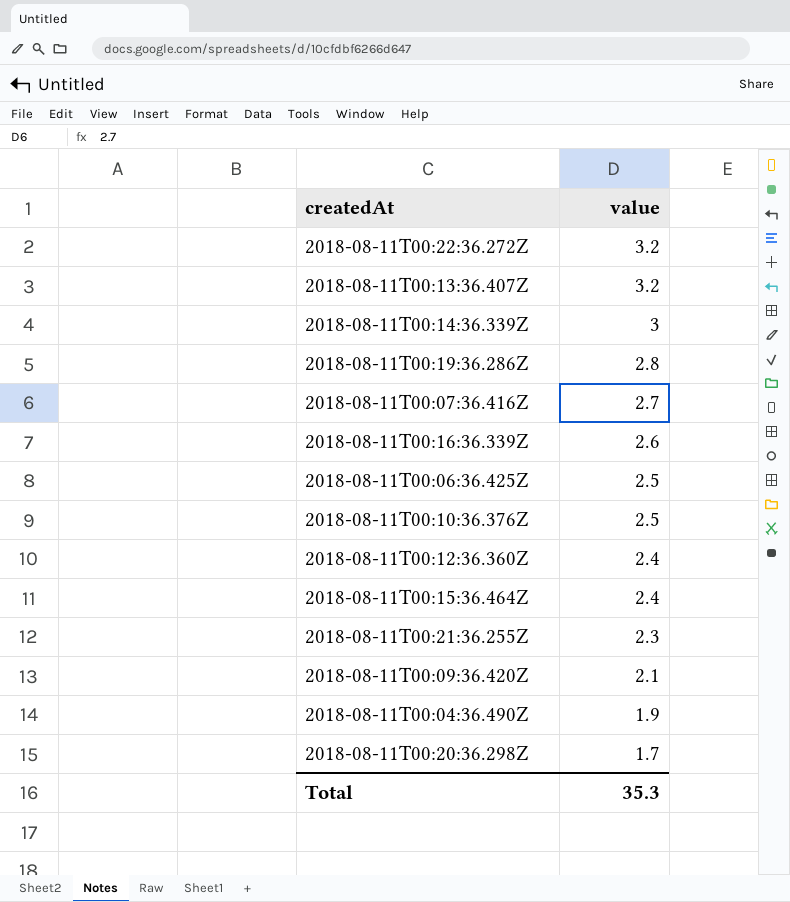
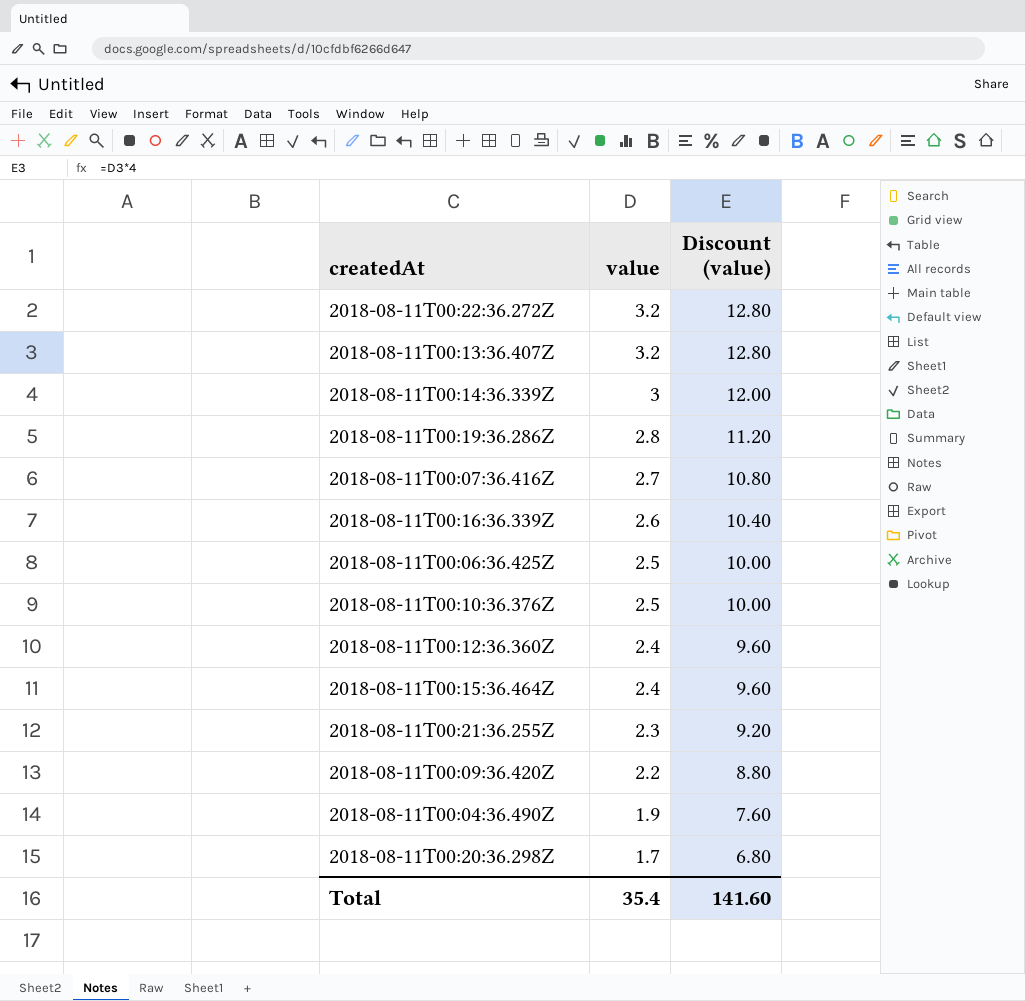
column Discount (value) | formula: none -> [value] * 4
2018-08-11T00:09:36.420Z | value: 2.1 -> 2.2
Total | value: 35.3 -> 35.4

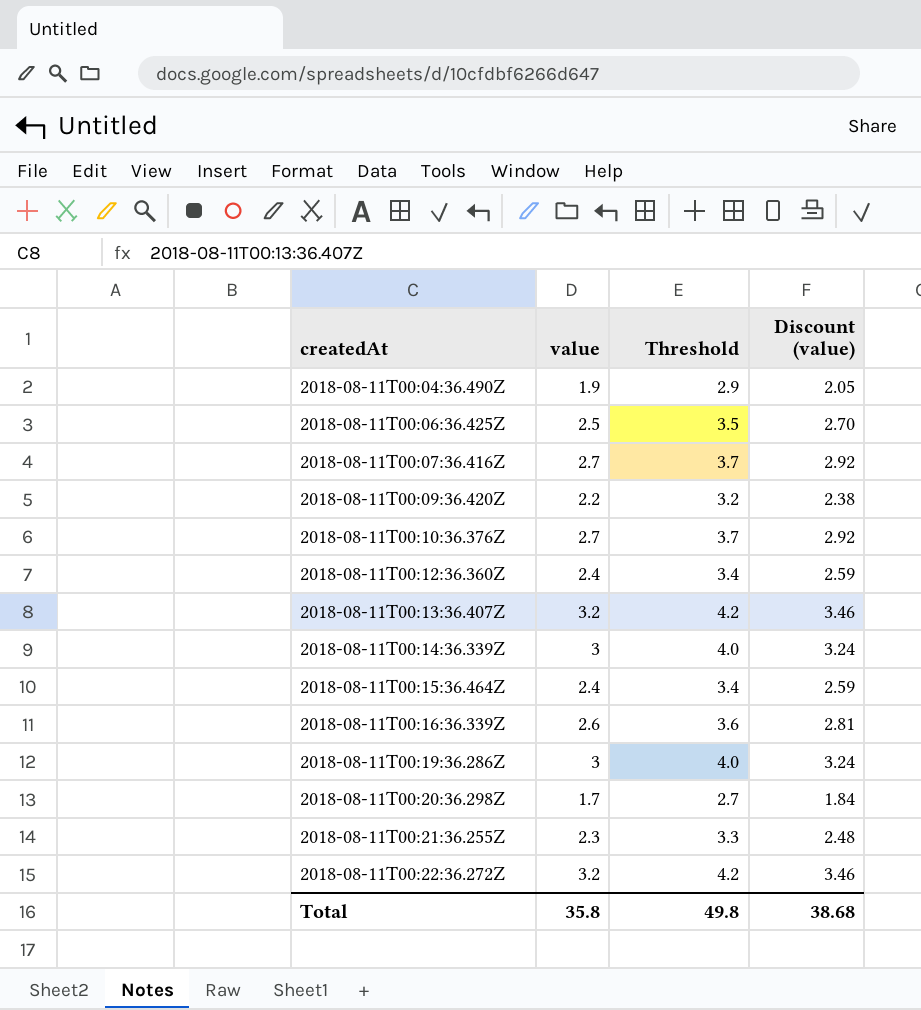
row order: value descending -> createdAt ascending
column Threshold | formula: none -> [value] + 1
column Discount (value) | formula: [value] * 4 -> [value] * 1.08
2018-08-11T00:10:36.376Z | value: 2.5 -> 2.7
2018-08-11T00:19:36.286Z | value: 2.8 -> 3
Total | value: 35.4 -> 35.8
Total | Discount (value): 141.60 -> 38.68

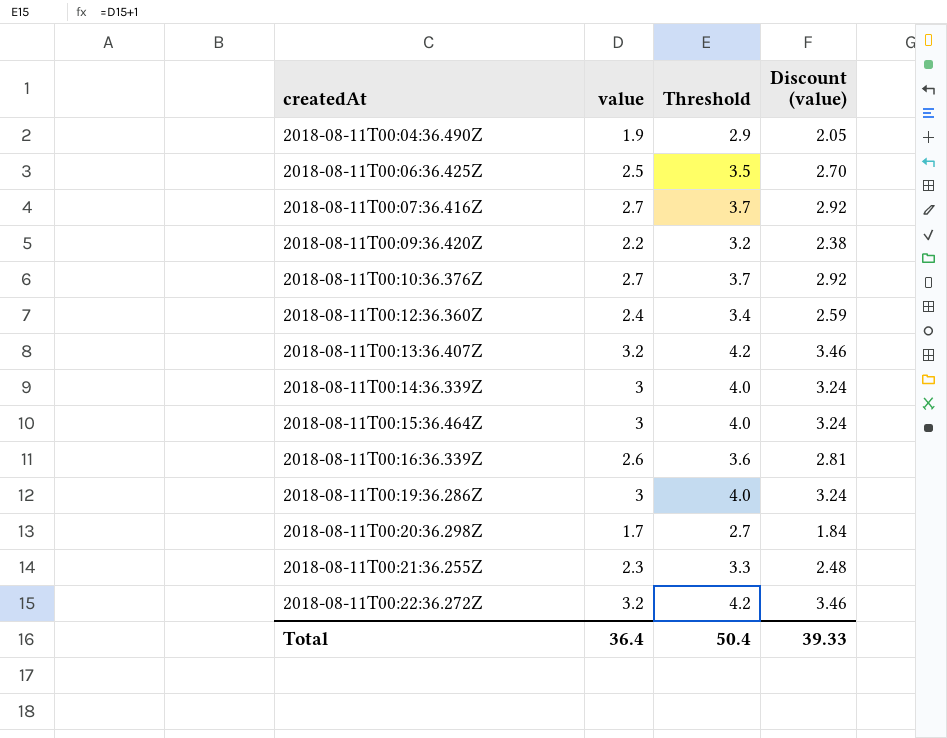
2018-08-11T00:15:36.464Z | value: 2.4 -> 3
2018-08-11T00:15:36.464Z | Threshold: 3.4 -> 4.0
2018-08-11T00:15:36.464Z | Discount (value): 2.59 -> 3.24
Total | value: 35.8 -> 36.4
Total | Threshold: 49.8 -> 50.4
Total | Discount (value): 38.68 -> 39.33

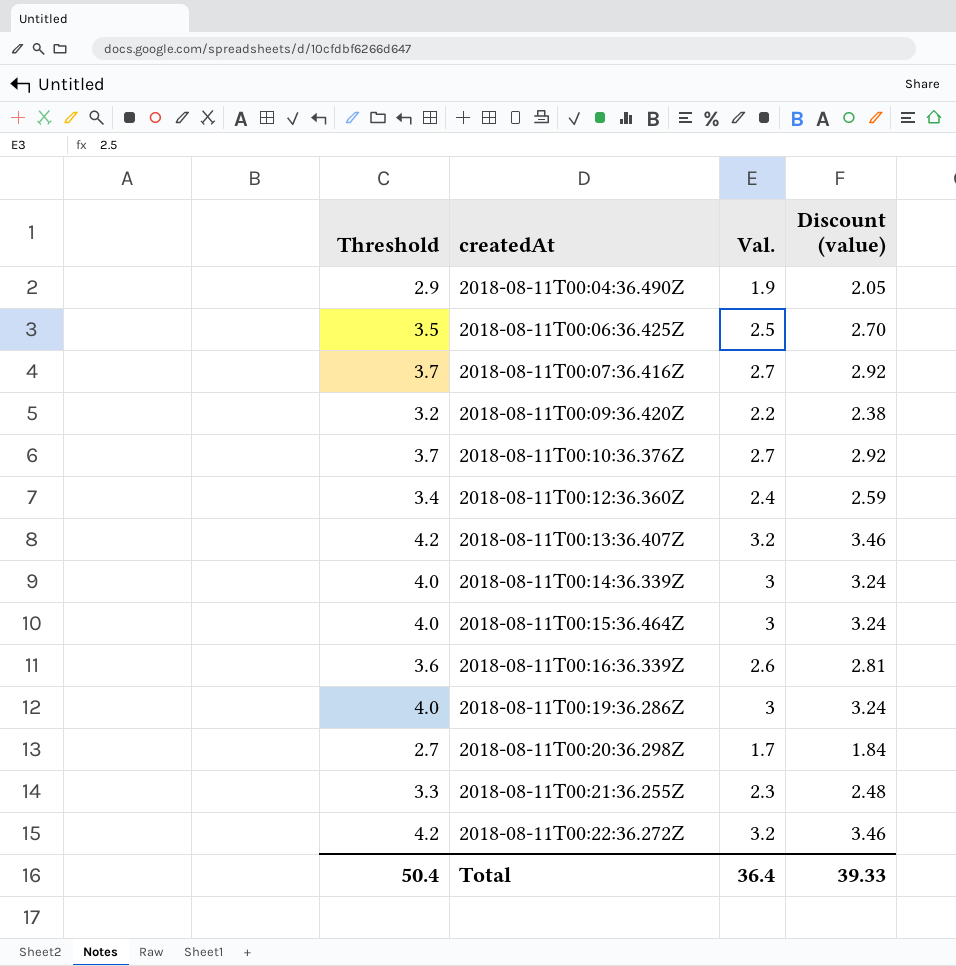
column Threshold | position: 3 -> 1
column name: value -> Val.

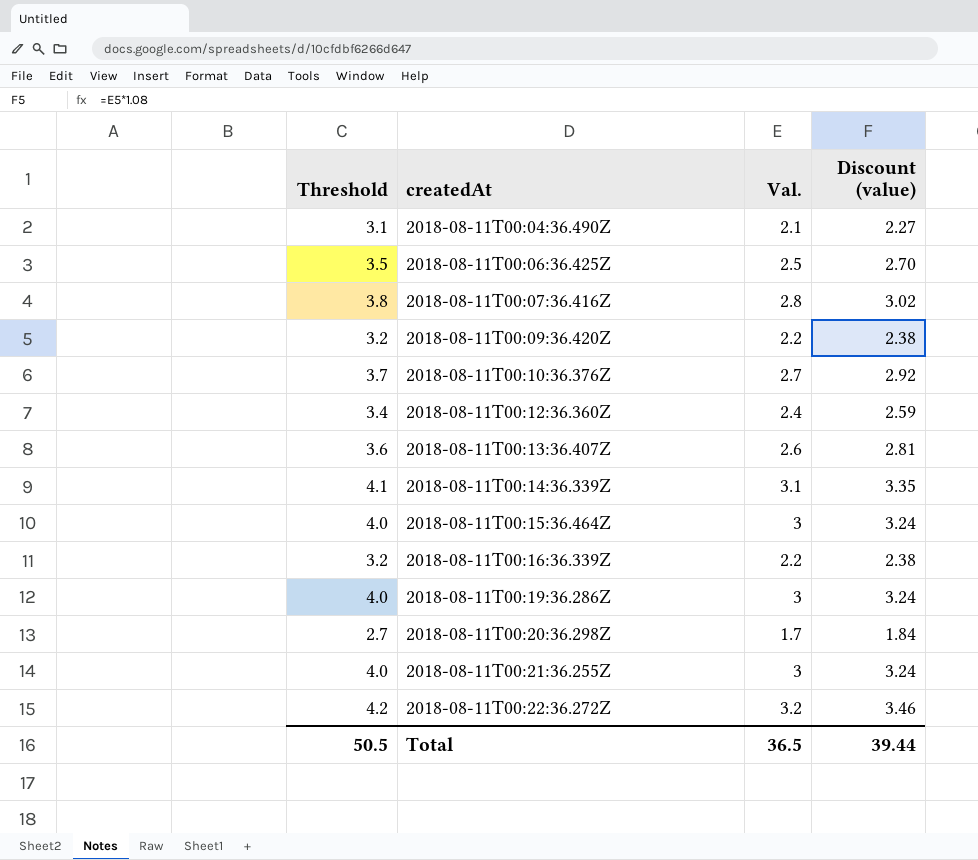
2018-08-11T00:04:36.490Z | Threshold: 2.9 -> 3.1
2018-08-11T00:04:36.490Z | Val.: 1.9 -> 2.1
2018-08-11T00:04:36.490Z | Discount (value): 2.05 -> 2.27
2018-08-11T00:07:36.416Z | Threshold: 3.7 -> 3.8
2018-08-11T00:07:36.416Z | Val.: 2.7 -> 2.8
2018-08-11T00:07:36.416Z | Discount (value): 2.92 -> 3.02
2018-08-11T00:13:36.407Z | Threshold: 4.2 -> 3.6
2018-08-11T00:13:36.407Z | Val.: 3.2 -> 2.6
2018-08-11T00:13:36.407Z | Discount (value): 3.46 -> 2.81
2018-08-11T00:14:36.339Z | Threshold: 4.0 -> 4.1
2018-08-11T00:14:36.339Z | Val.: 3 -> 3.1
2018-08-11T00:14:36.339Z | Discount (value): 3.24 -> 3.35
2018-08-11T00:16:36.339Z | Threshold: 3.6 -> 3.2
2018-08-11T00:16:36.339Z | Val.: 2.6 -> 2.2
2018-08-11T00:16:36.339Z | Discount (value): 2.81 -> 2.38
2018-08-11T00:21:36.255Z | Threshold: 3.3 -> 4.0
2018-08-11T00:21:36.255Z | Val.: 2.3 -> 3
2018-08-11T00:21:36.255Z | Discount (value): 2.48 -> 3.24
Total | Threshold: 50.4 -> 50.5
Total | Val.: 36.4 -> 36.5
Total | Discount (value): 39.33 -> 39.44

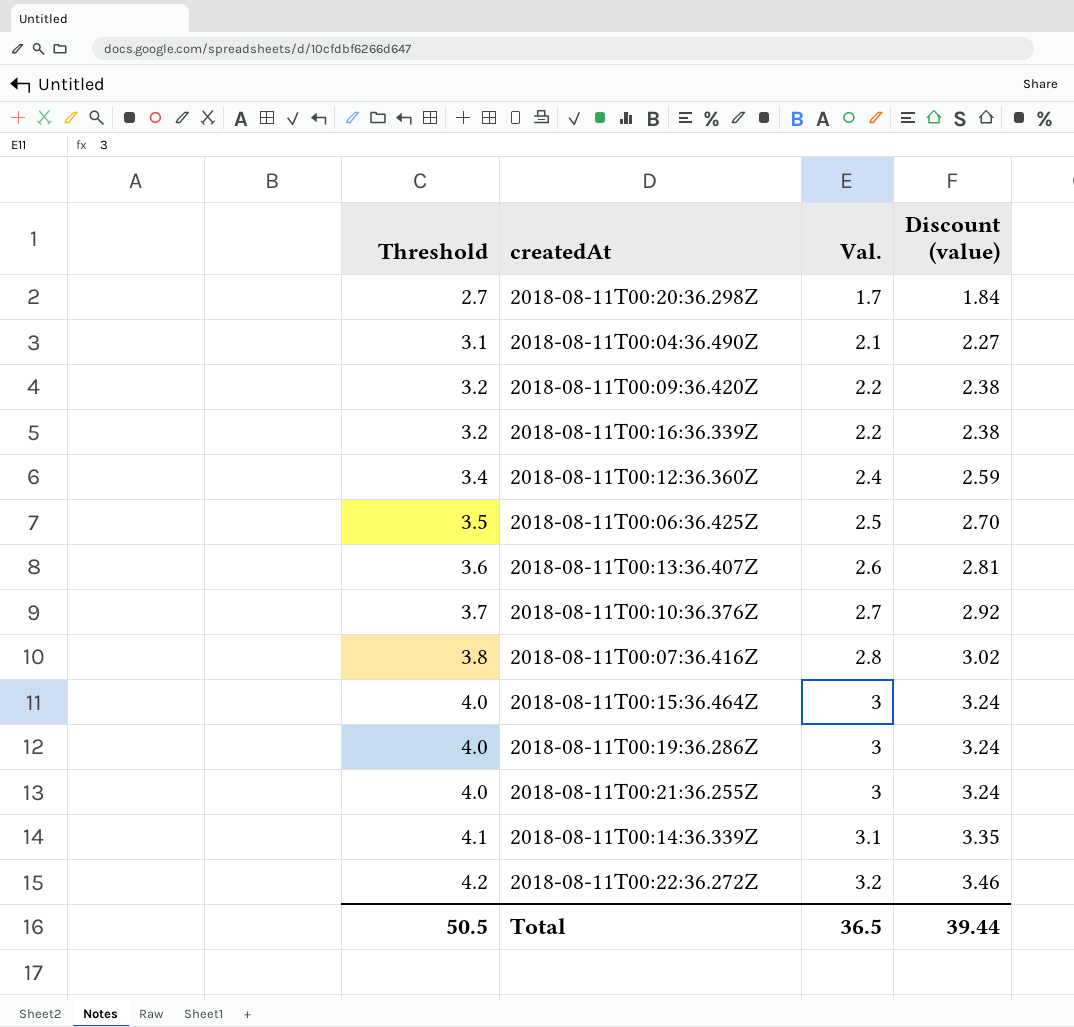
row order: createdAt ascending -> Threshold ascending

